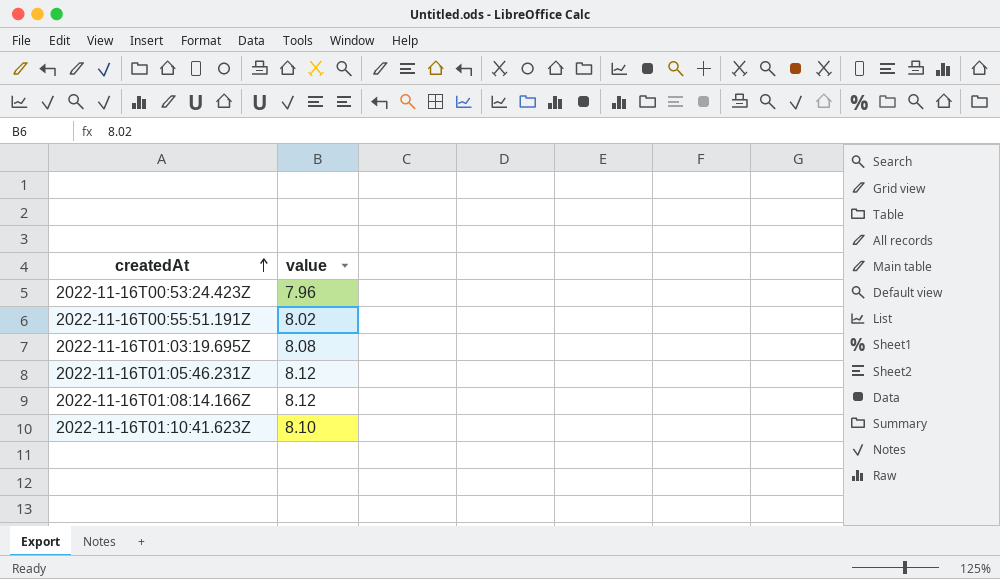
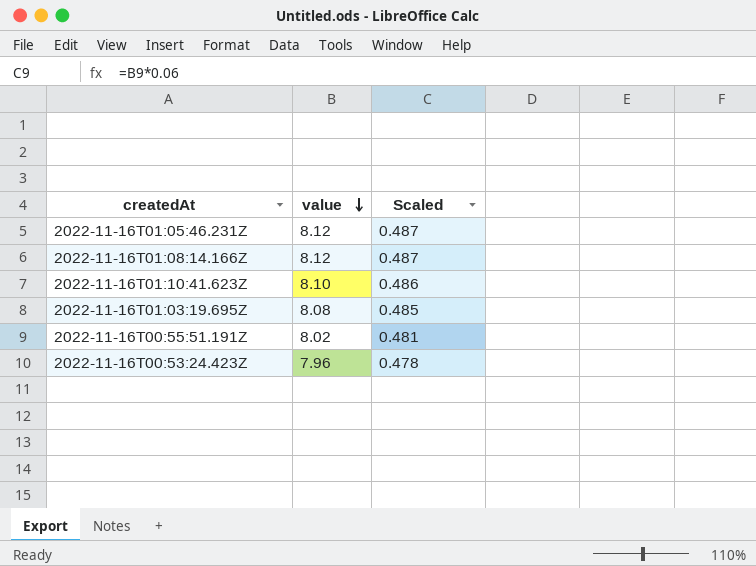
row order: createdAt ascending -> value descending
column Scaled | formula: none -> [value] * 0.06

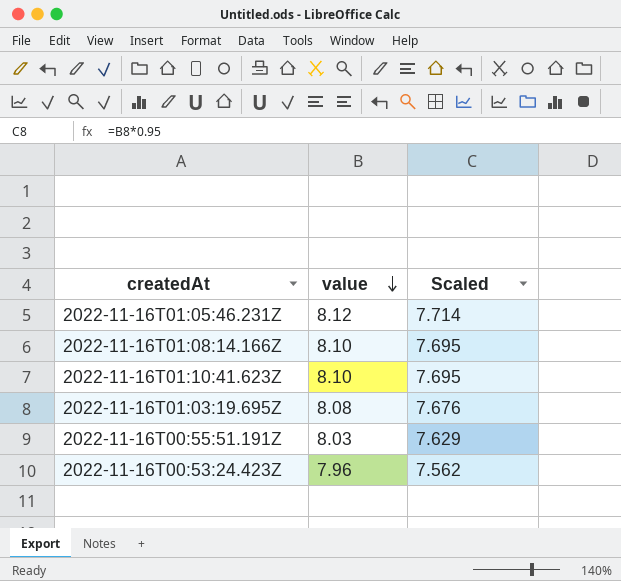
column Scaled | formula: [value] * 0.06 -> [value] * 0.95
2022-11-16T01:08:14.166Z | value: 8.12 -> 8.10
2022-11-16T00:55:51.191Z | value: 8.02 -> 8.03

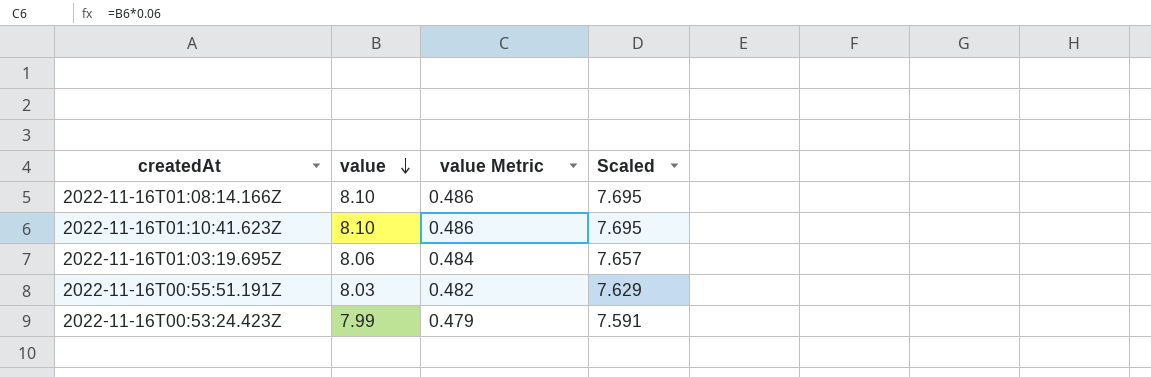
column value Metric | formula: none -> [value] * 0.06
row 2022-11-16T01:05:46.231Z: 8.12 | 7.714 -> none
2022-11-16T01:03:19.695Z | value: 8.08 -> 8.06
2022-11-16T01:03:19.695Z | Scaled: 7.676 -> 7.657
2022-11-16T00:53:24.423Z | value: 7.96 -> 7.99
2022-11-16T00:53:24.423Z | Scaled: 7.562 -> 7.591

